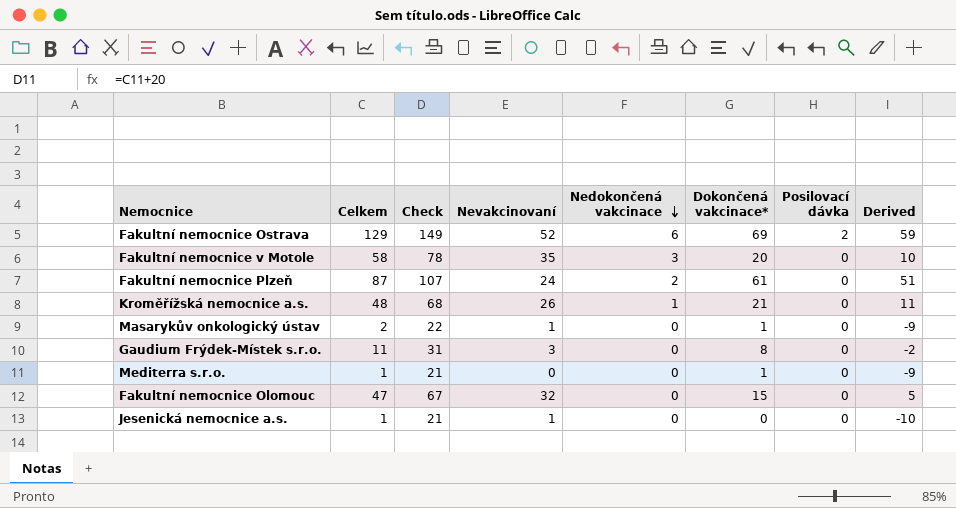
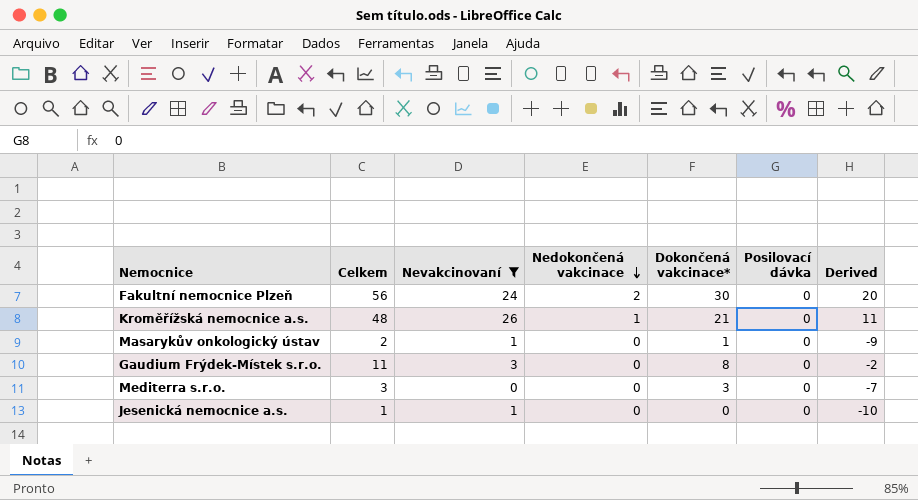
filter: none -> Nevakcinovaní <= 26
column Check | formula: [Celkem] + 20 -> none
Fakultní nemocnice Plzeň | Celkem: 87 -> 56
Fakultní nemocnice Plzeň | Dokončená vakcinace*: 61 -> 30
Fakultní nemocnice Plzeň | Derived: 51 -> 20
Mediterra s.r.o. | Celkem: 1 -> 3
Mediterra s.r.o. | Dokončená vakcinace*: 1 -> 3
Mediterra s.r.o. | Derived: -9 -> -7

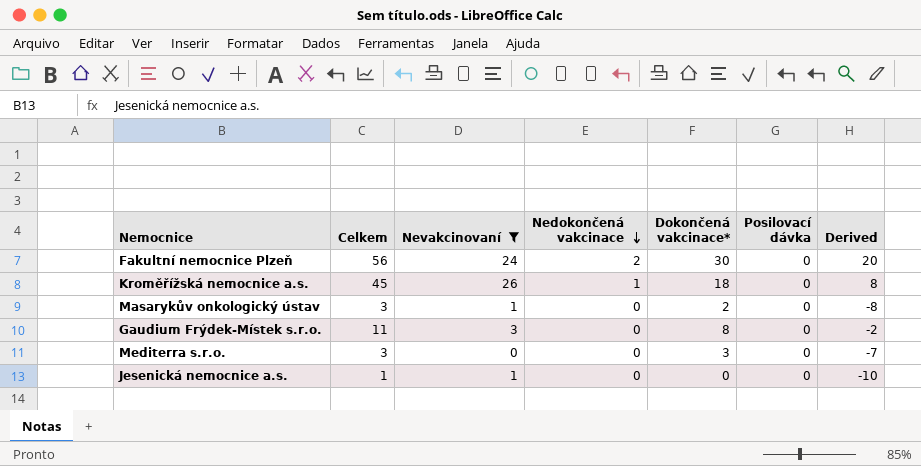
Kroměřížská nemocnice a.s. | Celkem: 48 -> 45
Kroměřížská nemocnice a.s. | Dokončená vakcinace*: 21 -> 18
Kroměřížská nemocnice a.s. | Derived: 11 -> 8
Masarykův onkologický ústav | Celkem: 2 -> 3
Masarykův onkologický ústav | Dokončená vakcinace*: 1 -> 2
Masarykův onkologický ústav | Derived: -9 -> -8

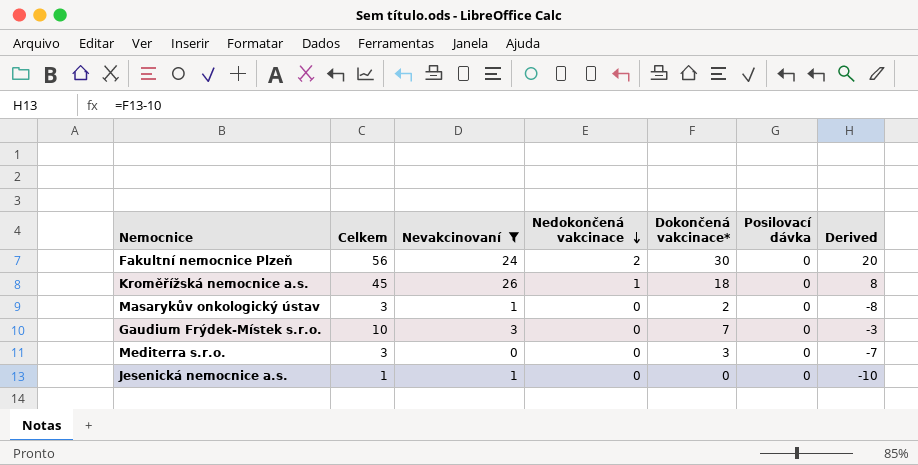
Gaudium Frýdek-Místek s.r.o. | Celkem: 11 -> 10
Gaudium Frýdek-Místek s.r.o. | Dokončená vakcinace*: 8 -> 7
Gaudium Frýdek-Místek s.r.o. | Derived: -2 -> -3

